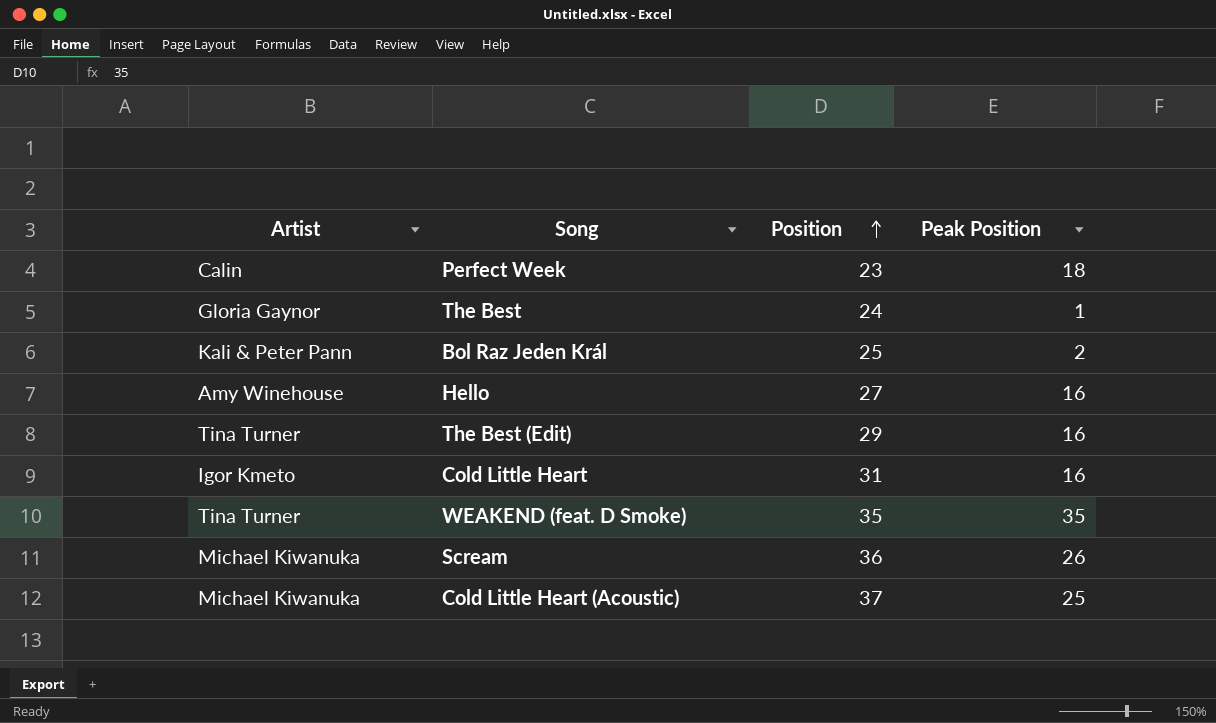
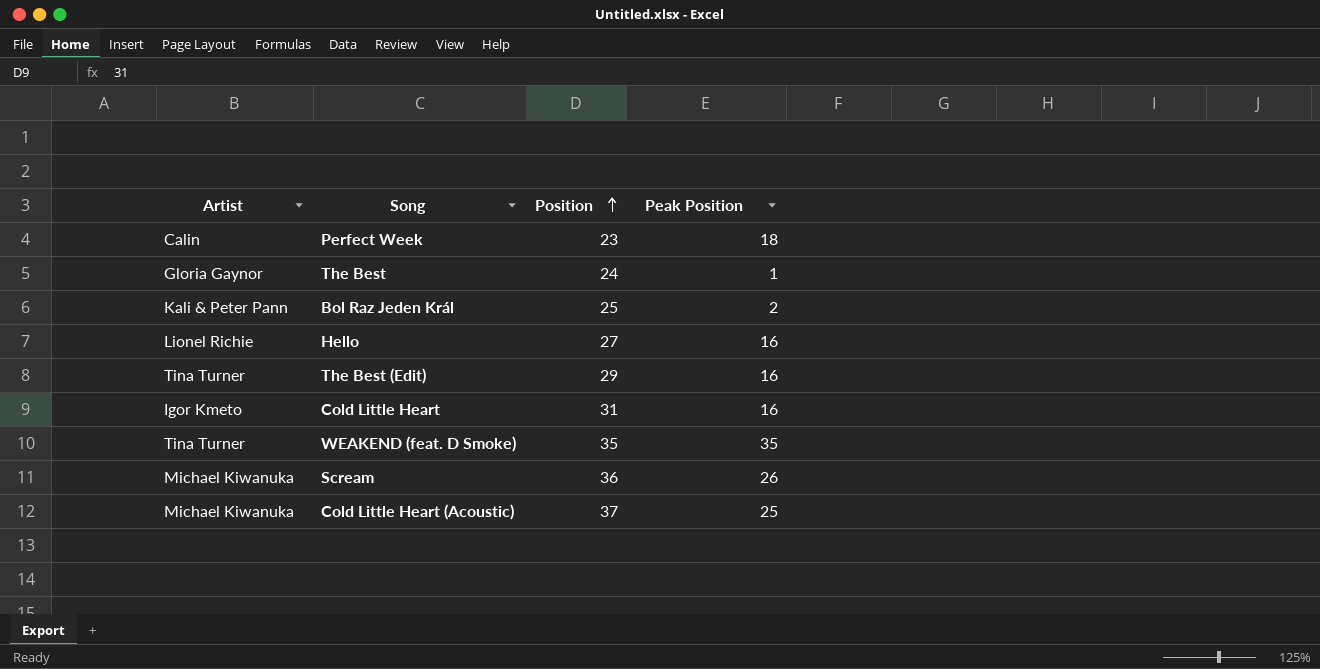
Hello | Artist: Amy Winehouse -> Lionel Richie

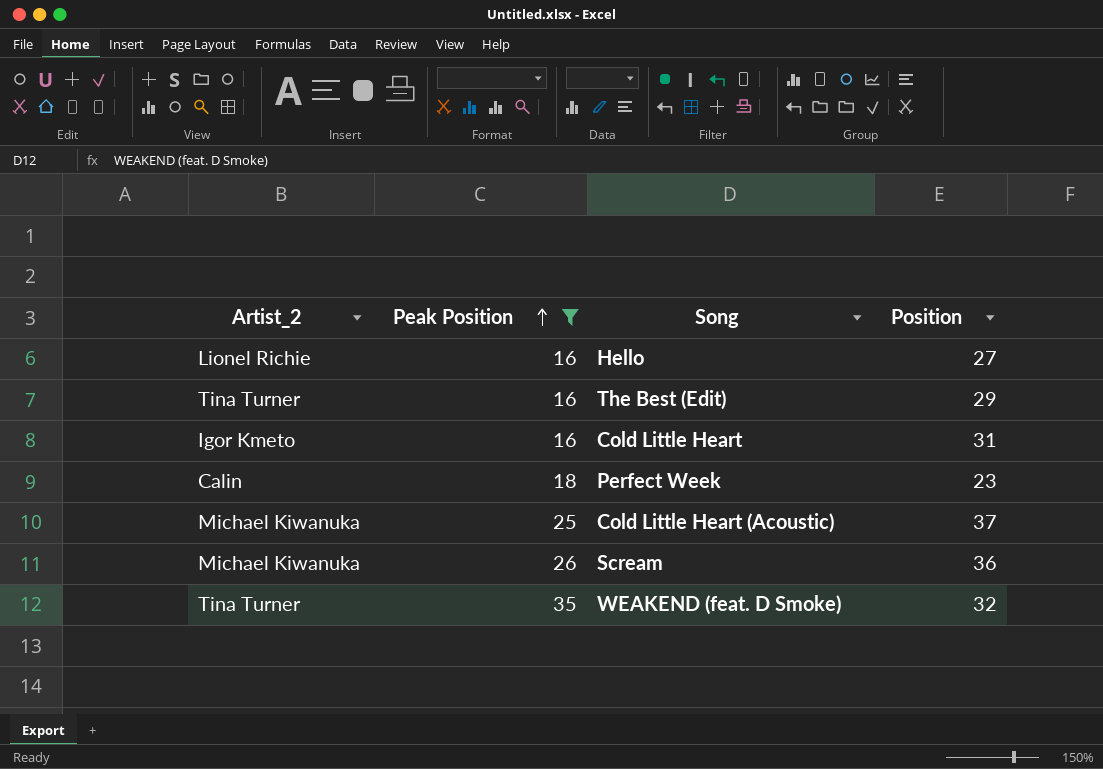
filter: none -> Peak Position >= 16
row order: Position ascending -> Peak Position ascending
column name: Artist -> Artist_2
column Peak Position | position: 4 -> 2
WEAKEND (feat. D Smoke) | Position: 35 -> 32

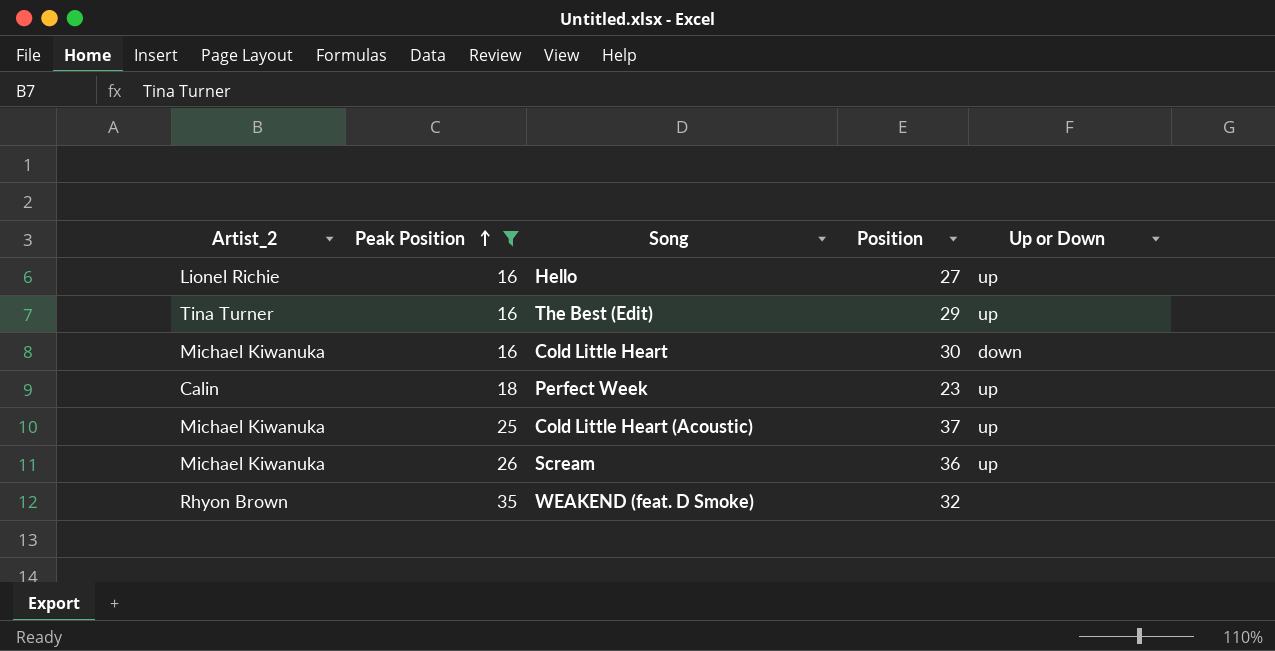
column Up or Down | position: none -> 5
Cold Little Heart | Artist_2: Igor Kmeto -> Michael Kiwanuka
Cold Little Heart | Position: 31 -> 30
WEAKEND (feat. D Smoke) | Artist_2: Tina Turner -> Rhyon Brown

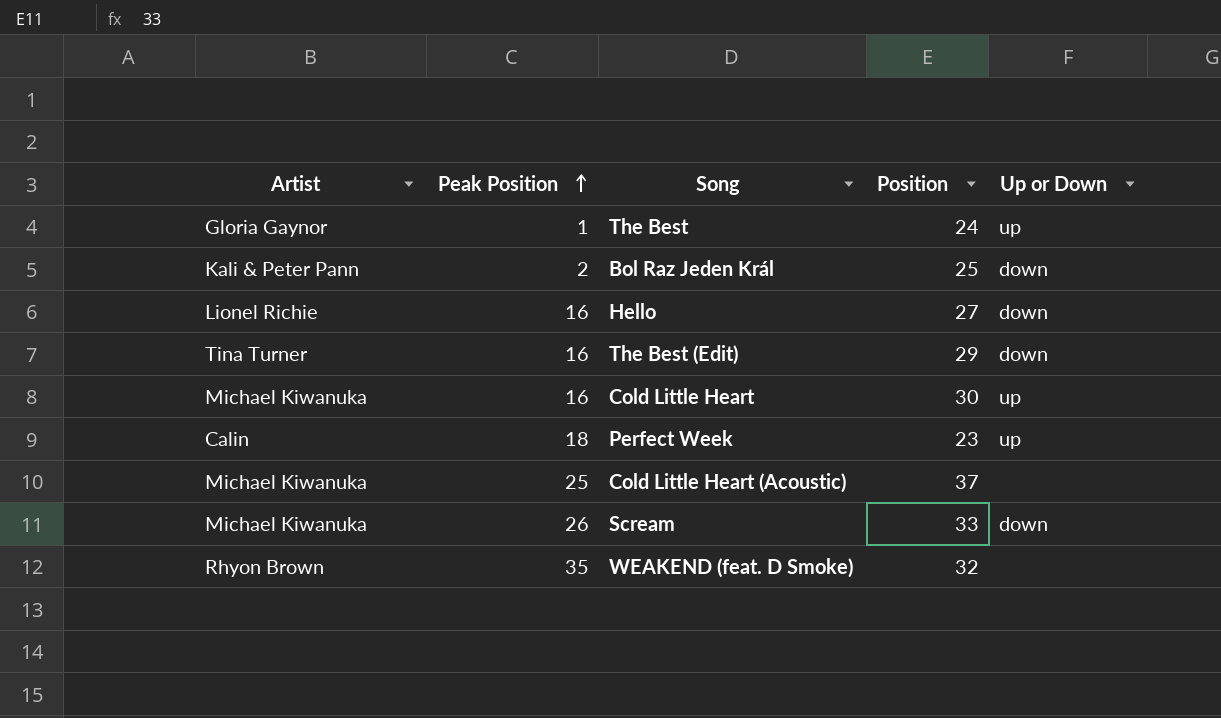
filter: Peak Position >= 16 -> none
column name: Artist_2 -> Artist
Hello | Up or Down: up -> down
The Best (Edit) | Up or Down: up -> down
Cold Little Heart | Up or Down: down -> up
Cold Little Heart (Acoustic) | Up or Down: up -> none
Scream | Position: 36 -> 33
Scream | Up or Down: up -> down

